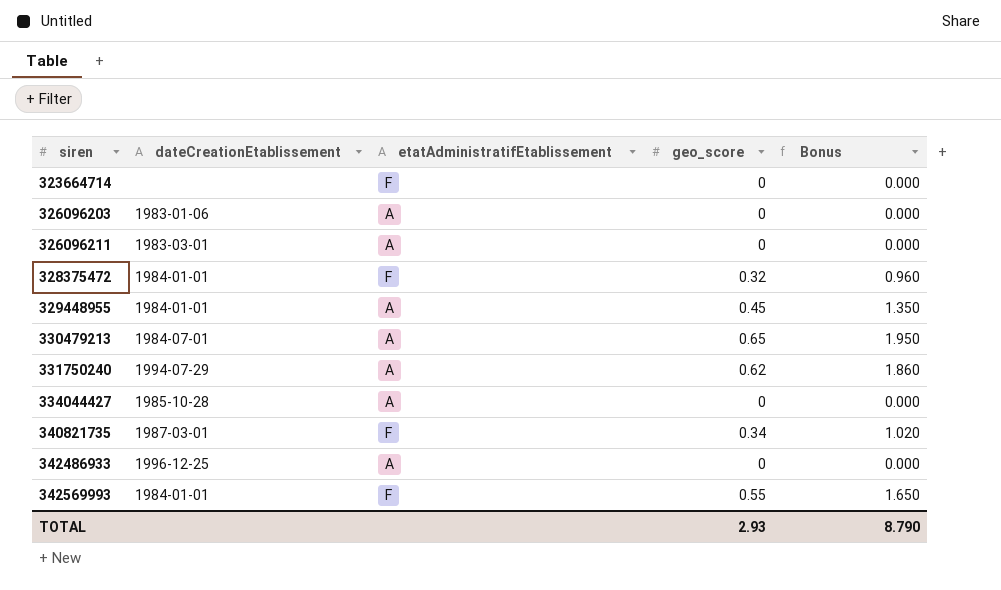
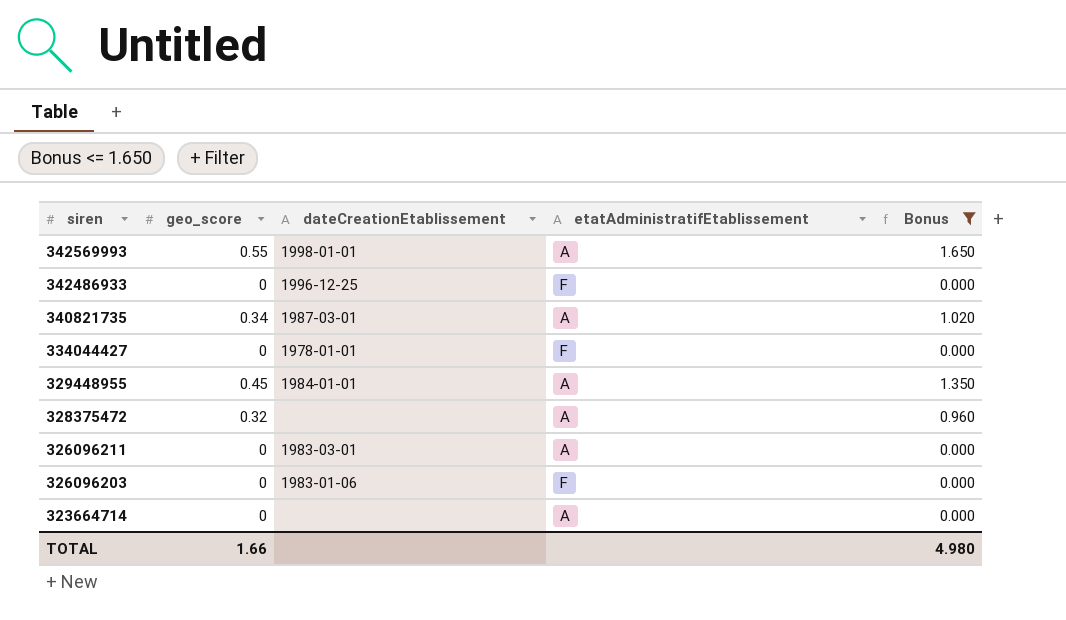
filter: none -> Bonus <= 1.650
row order: siren ascending -> siren descending
column geo_score | position: 4 -> 2
342569993 | dateCreationEtablissement: 1984-01-01 -> 1998-01-01
342569993 | etatAdministratifEtablissement: F -> A
342486933 | etatAdministratifEtablissement: A -> F
340821735 | etatAdministratifEtablissement: F -> A
334044427 | dateCreationEtablissement: 1985-10-28 -> 1978-01-01
334044427 | etatAdministratifEtablissement: A -> F
328375472 | dateCreationEtablissement: 1984-01-01 -> none
328375472 | etatAdministratifEtablissement: F -> A
326096203 | etatAdministratifEtablissement: A -> F
323664714 | etatAdministratifEtablissement: F -> A
TOTAL | geo_score: 2.93 -> 1.66
TOTAL | Bonus: 8.790 -> 4.980

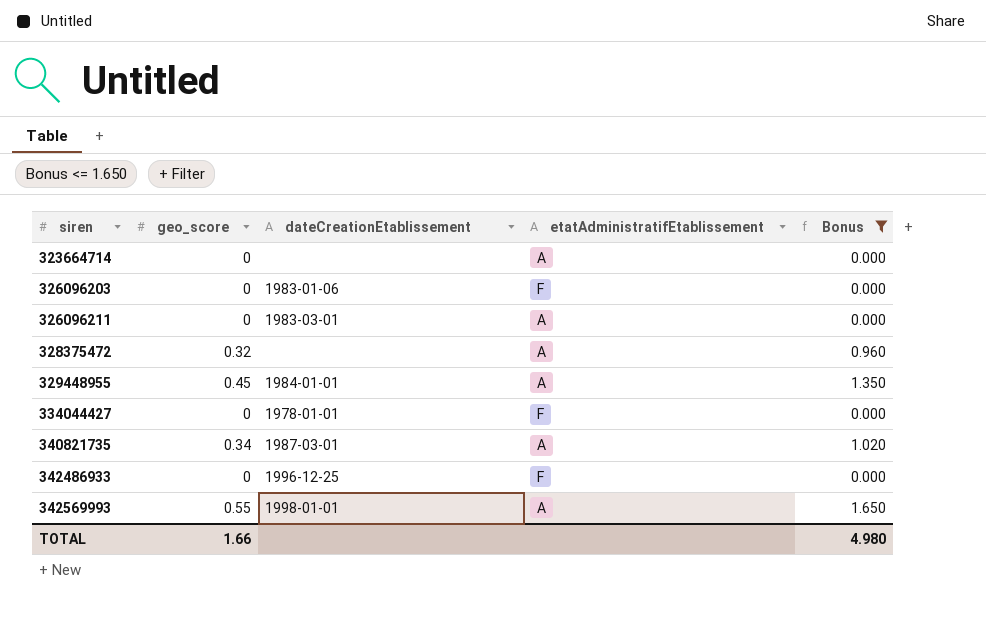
row order: siren descending -> siren ascending

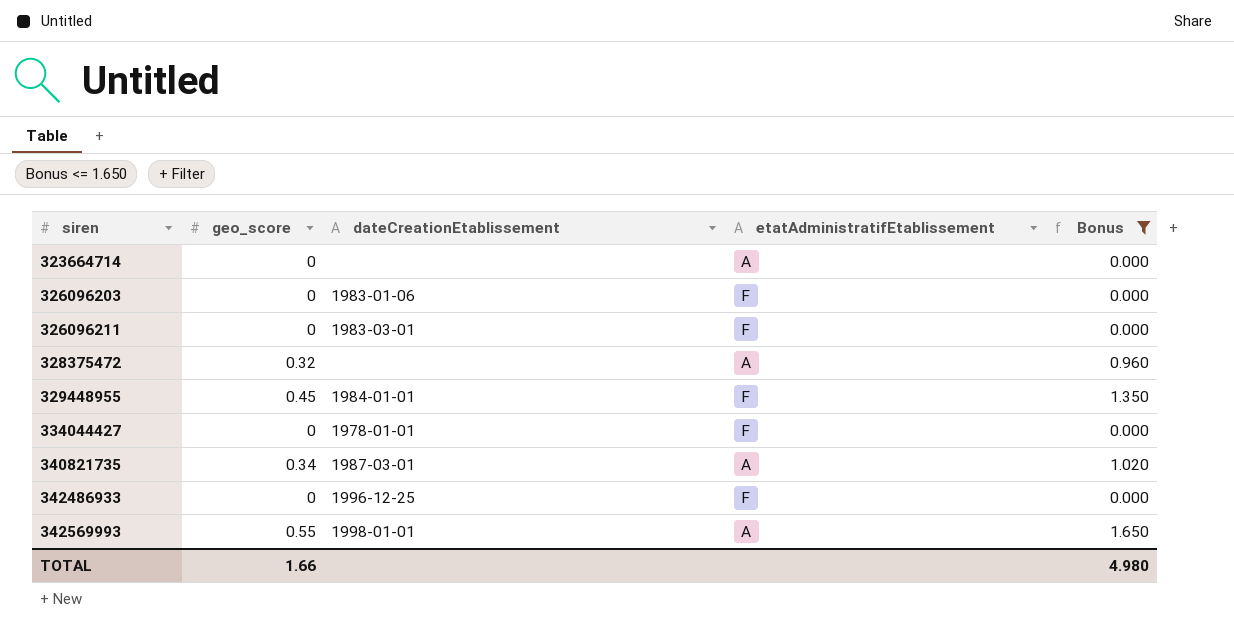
326096211 | etatAdministratifEtablissement: A -> F
329448955 | etatAdministratifEtablissement: A -> F

